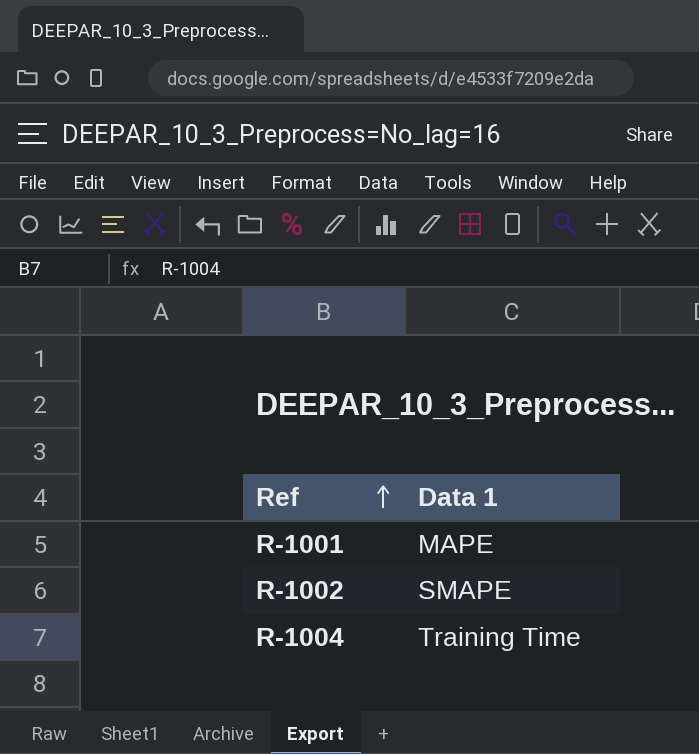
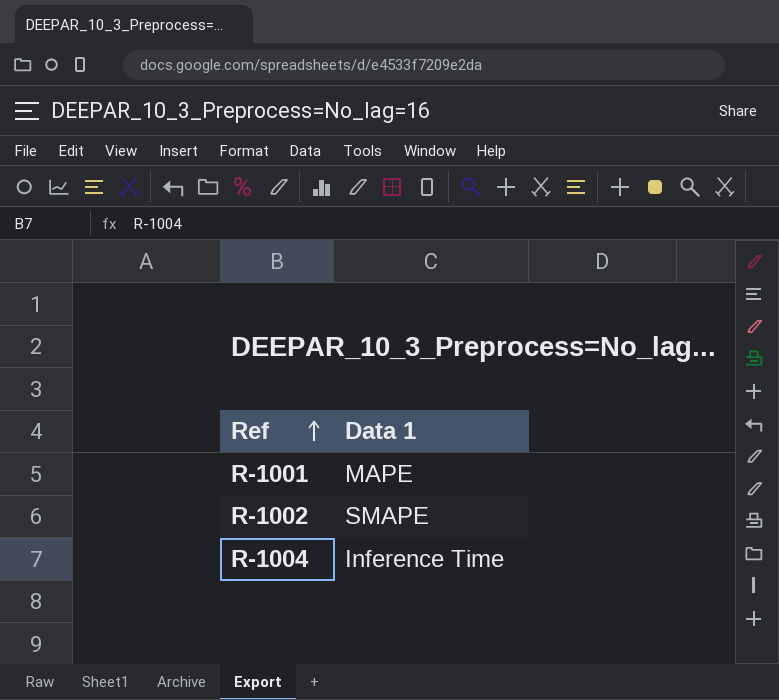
R-1004 | Data 1: Training Time -> Inference Time

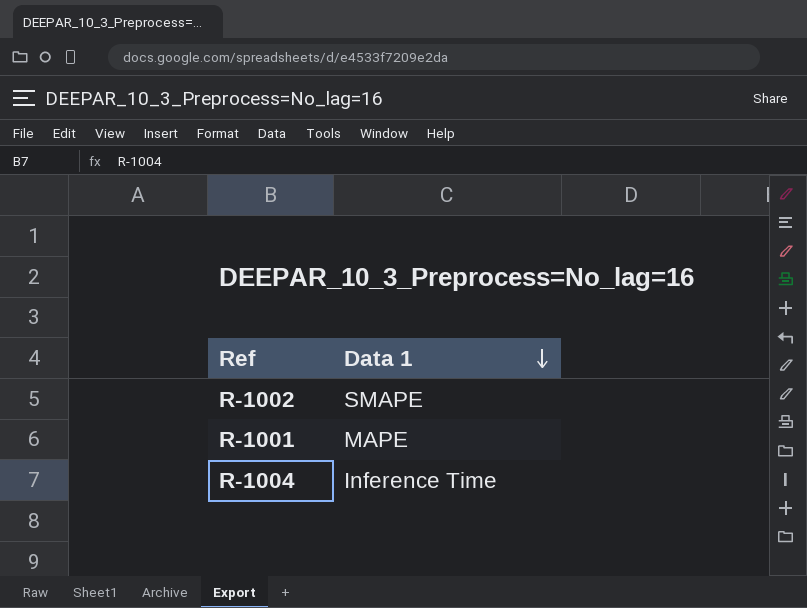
row order: Ref ascending -> Data 1 descending

